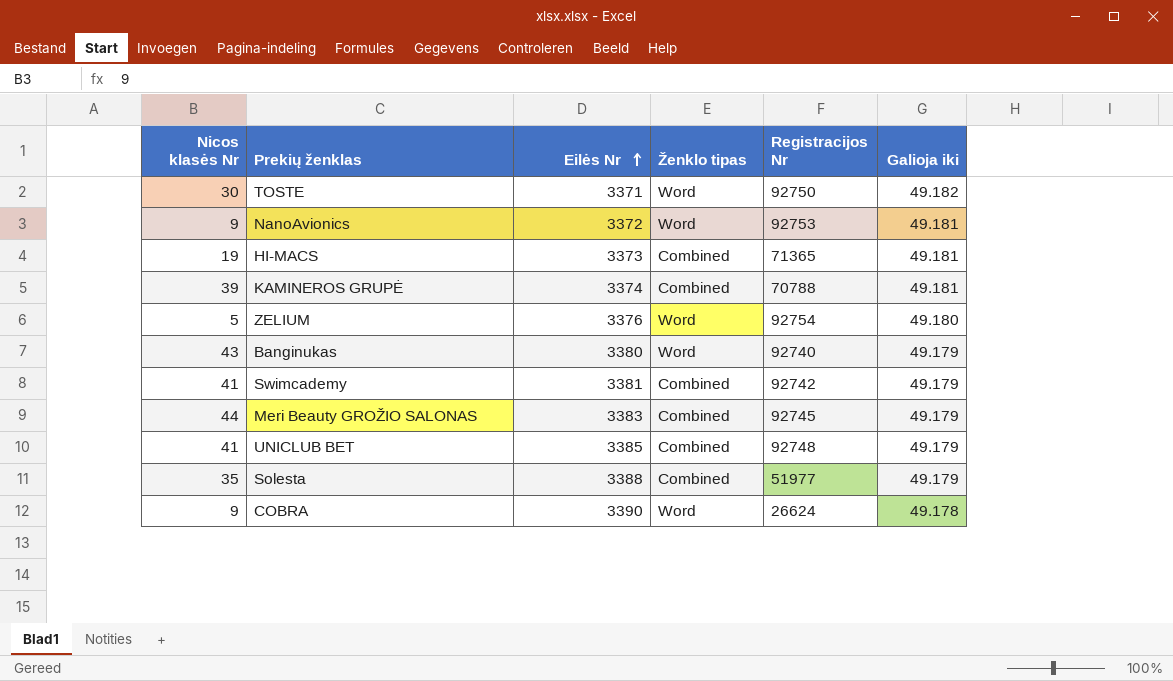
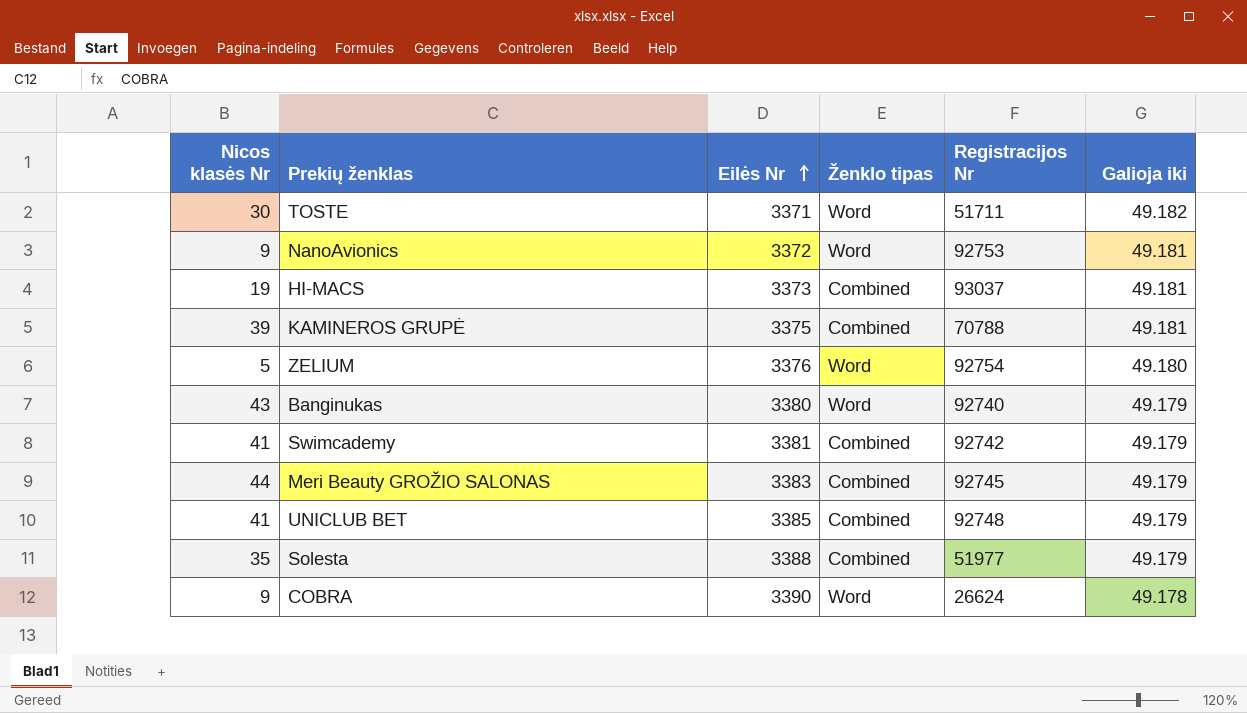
TOSTE | Registracijos Nr: 92750 -> 51711
HI-MACS | Registracijos Nr: 71365 -> 93037
KAMINEROS GRUPĖ | Eilės Nr: 3374 -> 3375

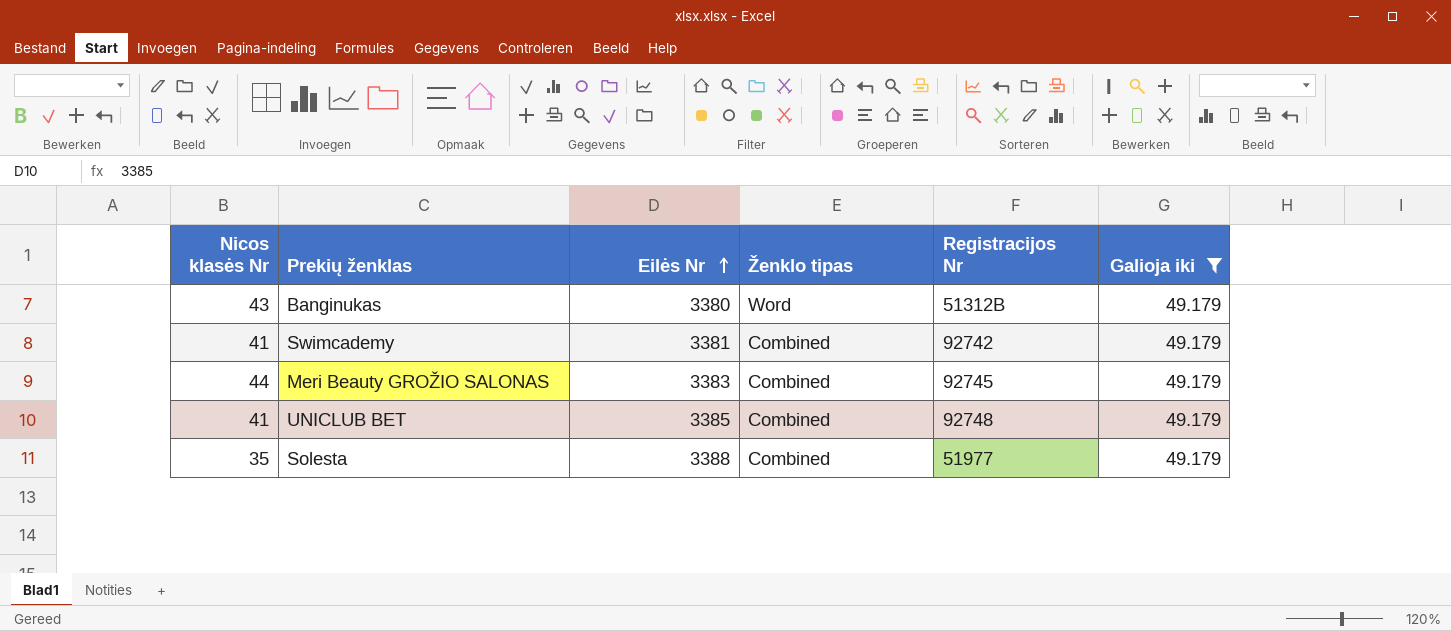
filter: none -> Galioja iki = 49.179
Banginukas | Registracijos Nr: 92740 -> 51312B

